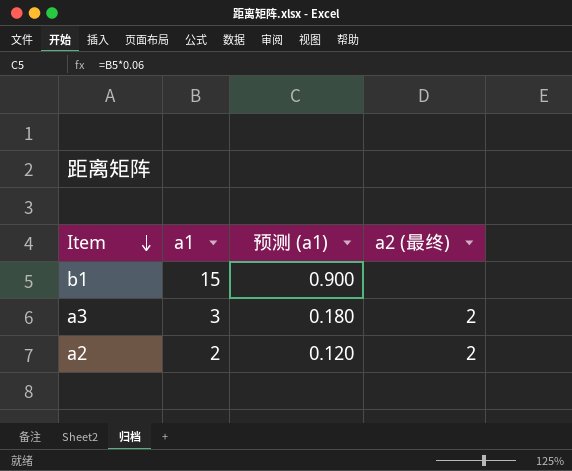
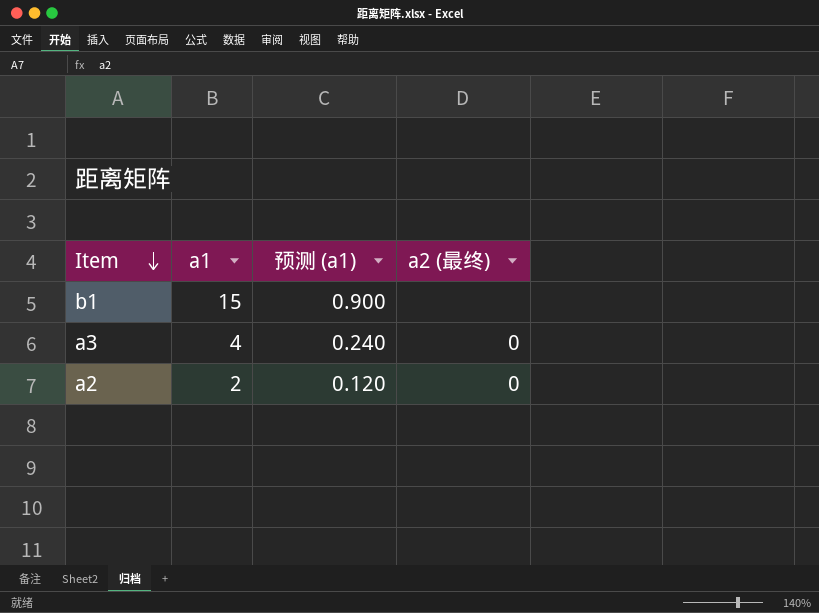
a3 | a1: 3 -> 4
a3 | 预测 (a1): 0.180 -> 0.240
a3 | a2 (最终): 2 -> 0
a2 | a2 (最终): 2 -> 0

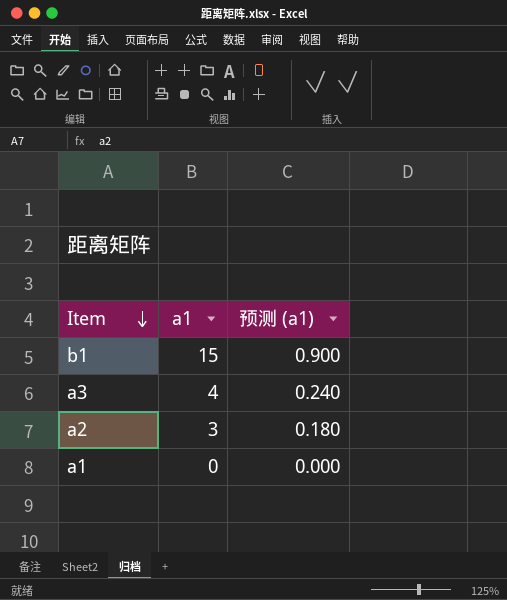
column a2 (最终) | position: 4 -> none
a2 | a1: 2 -> 3
a2 | 预测 (a1): 0.120 -> 0.180
row a1: none -> 0 | 0.000

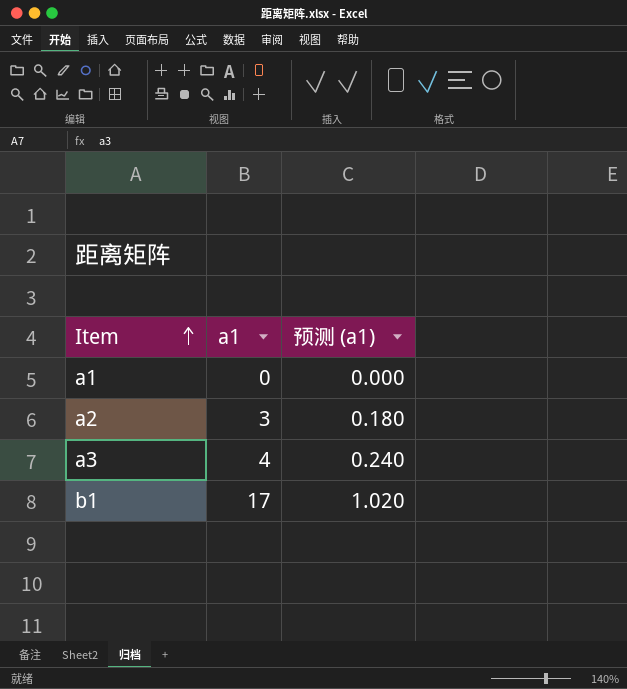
row order: Item descending -> Item ascending
b1 | a1: 15 -> 17
b1 | 预测 (a1): 0.900 -> 1.020

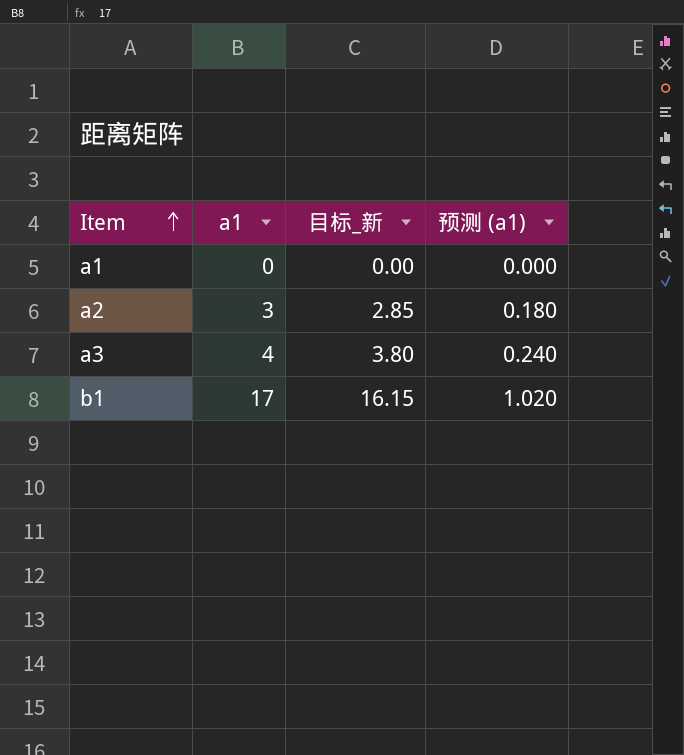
column 目标_新 | formula: none -> [a1] * 0.95

